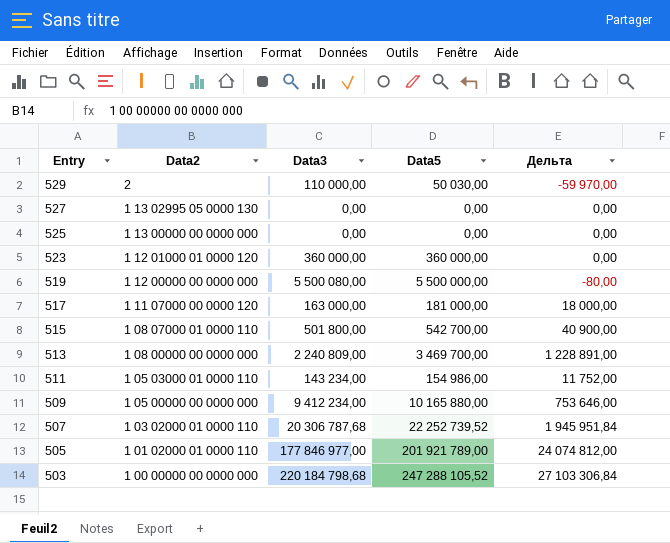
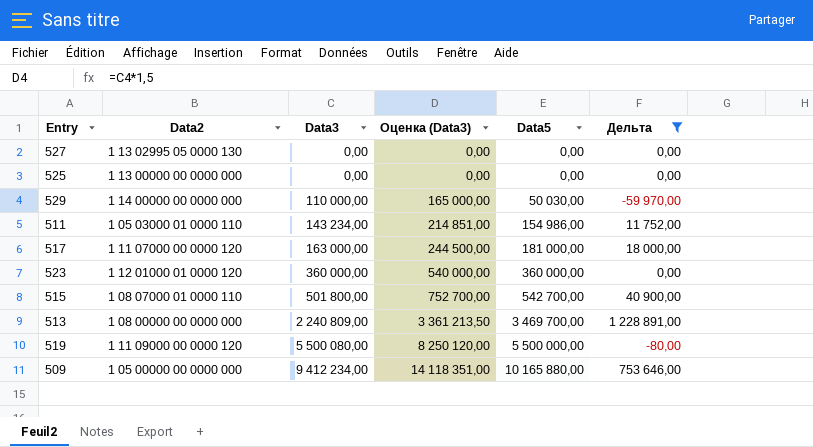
filter: none -> Дельта <= 1 228 891,00
row order: Entry descending -> Data3 ascending
column Оценка (Data3) | formula: none -> [Data3] * 1,5
529 | Data2: 2 -> 1 14 00000 00 0000 000
519 | Data2: 1 12 00000 00 0000 000 -> 1 11 09000 00 0000 120

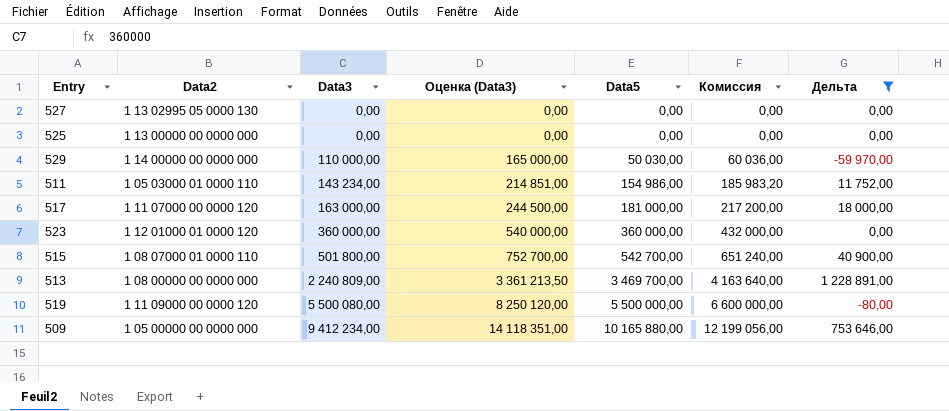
column Комиссия | formula: none -> [Data5] * 1,2

